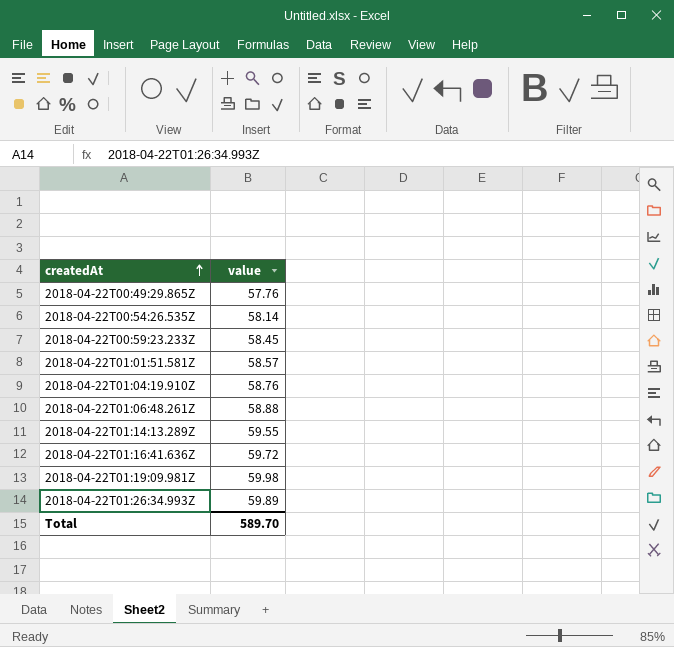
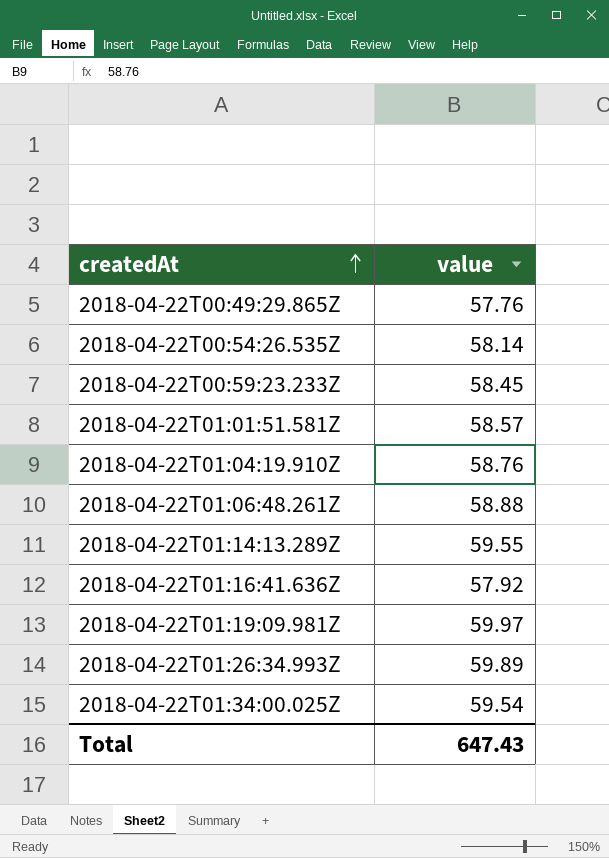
2018-04-22T01:16:41.636Z | value: 59.72 -> 57.92
2018-04-22T01:19:09.981Z | value: 59.98 -> 59.97
row 2018-04-22T01:34:00.025Z: none -> 59.54
Total | value: 589.70 -> 647.43

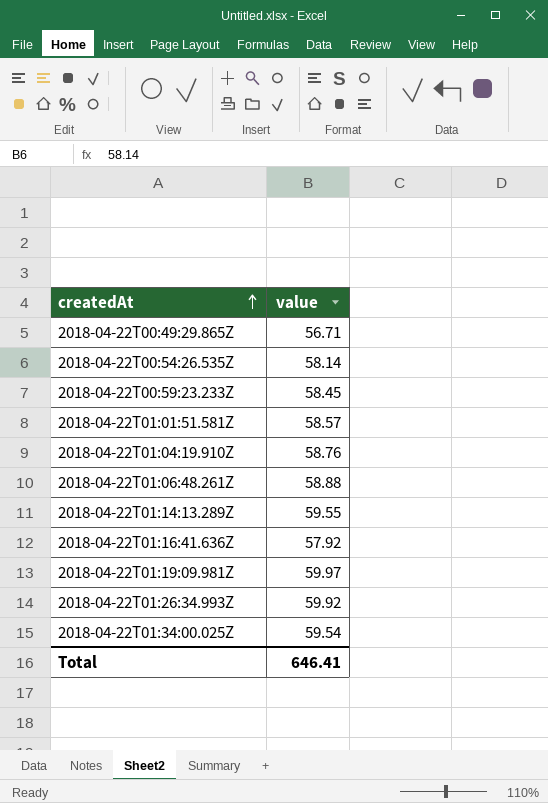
2018-04-22T00:49:29.865Z | value: 57.76 -> 56.71
2018-04-22T01:26:34.993Z | value: 59.89 -> 59.92
Total | value: 647.43 -> 646.41

